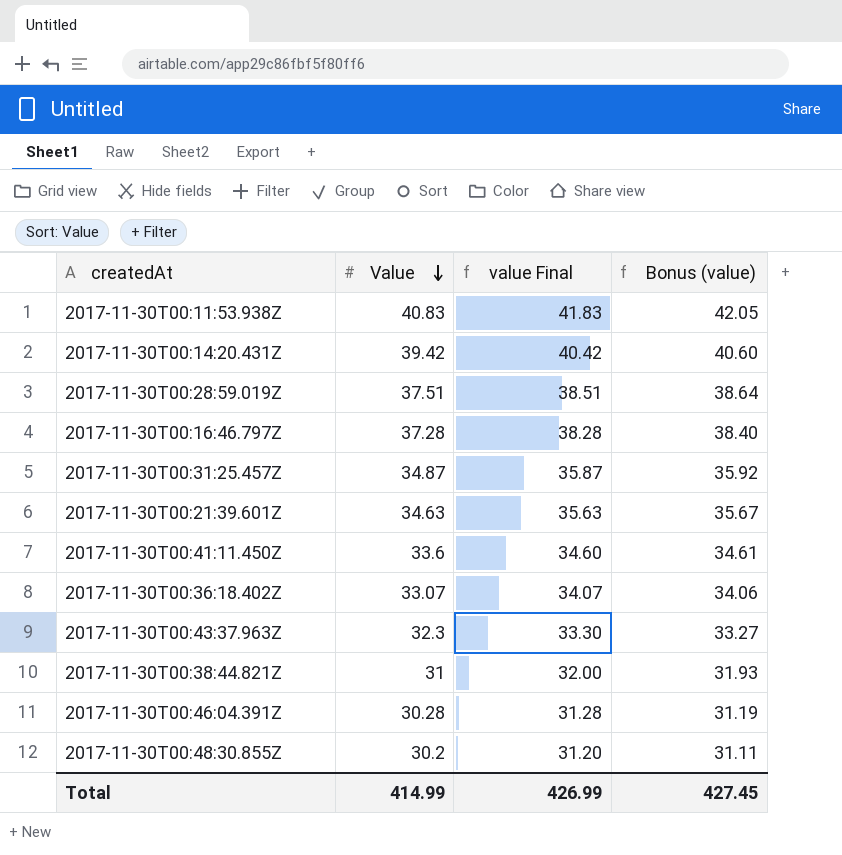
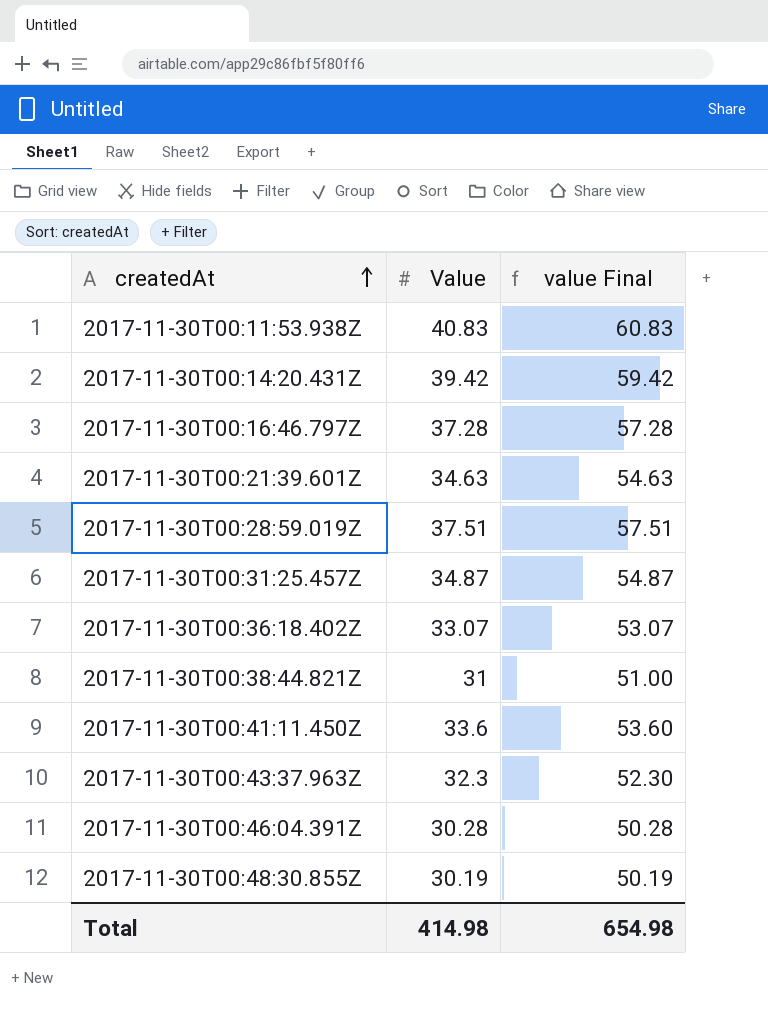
row order: Value descending -> createdAt ascending
column Bonus (value) | formula: [Value] * 1.03 -> none
column value Final | formula: [Value] + 1 -> [Value] + 20
2017-11-30T00:48:30.855Z | Value: 30.2 -> 30.19
Total | Value: 414.99 -> 414.98
Total | value Final: 426.99 -> 654.98

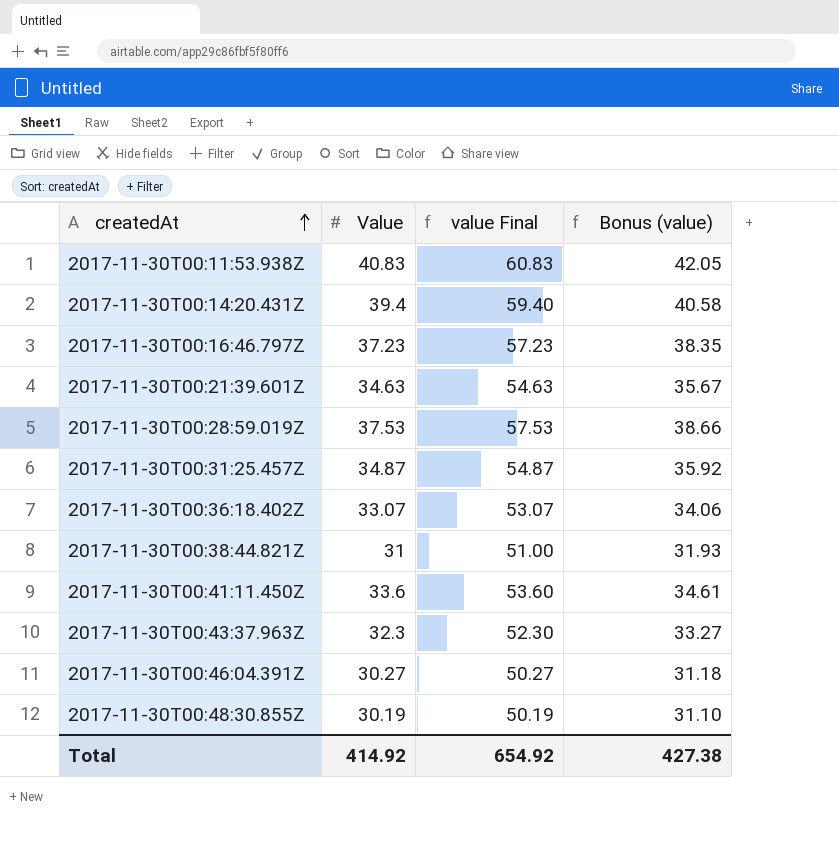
column Bonus (value) | formula: none -> [Value] * 1.03
2017-11-30T00:14:20.431Z | Value: 39.42 -> 39.4
2017-11-30T00:14:20.431Z | value Final: 59.42 -> 59.40
2017-11-30T00:16:46.797Z | Value: 37.28 -> 37.23
2017-11-30T00:16:46.797Z | value Final: 57.28 -> 57.23
2017-11-30T00:28:59.019Z | Value: 37.51 -> 37.53
2017-11-30T00:28:59.019Z | value Final: 57.51 -> 57.53
2017-11-30T00:46:04.391Z | Value: 30.28 -> 30.27
2017-11-30T00:46:04.391Z | value Final: 50.28 -> 50.27
Total | Value: 414.98 -> 414.92
Total | value Final: 654.98 -> 654.92

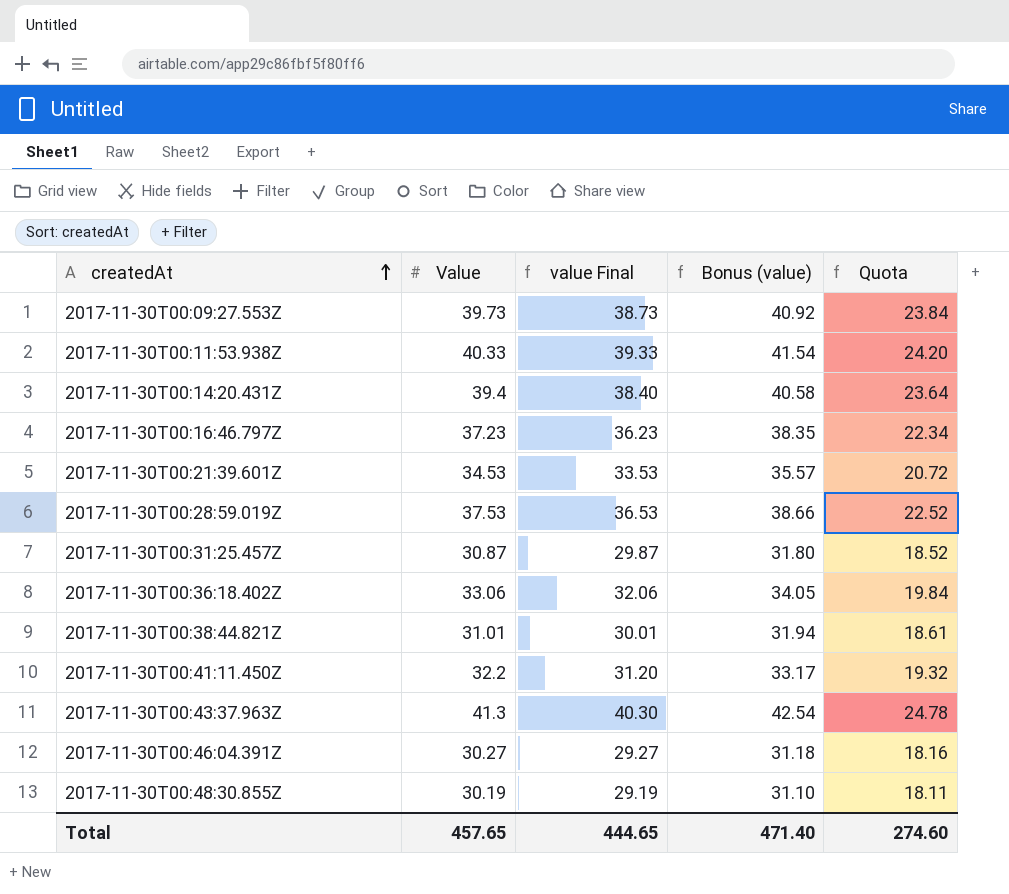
column value Final | formula: [Value] + 20 -> [Value] - 1
column Quota | formula: none -> [Value] * 0.6
row 2017-11-30T00:09:27.553Z: none -> 39.73 | 38.73 | 40.92 | 23.84
2017-11-30T00:11:53.938Z | Value: 40.83 -> 40.33
2017-11-30T00:11:53.938Z | Bonus (value): 42.05 -> 41.54
2017-11-30T00:21:39.601Z | Value: 34.63 -> 34.53
2017-11-30T00:21:39.601Z | Bonus (value): 35.67 -> 35.57
2017-11-30T00:31:25.457Z | Value: 34.87 -> 30.87
2017-11-30T00:31:25.457Z | Bonus (value): 35.92 -> 31.80
2017-11-30T00:36:18.402Z | Value: 33.07 -> 33.06
2017-11-30T00:36:18.402Z | Bonus (value): 34.06 -> 34.05
2017-11-30T00:38:44.821Z | Value: 31 -> 31.01
2017-11-30T00:38:44.821Z | Bonus (value): 31.93 -> 31.94
2017-11-30T00:41:11.450Z | Value: 33.6 -> 32.2
2017-11-30T00:41:11.450Z | Bonus (value): 34.61 -> 33.17
2017-11-30T00:43:37.963Z | Value: 32.3 -> 41.3
2017-11-30T00:43:37.963Z | Bonus (value): 33.27 -> 42.54
Total | Value: 414.92 -> 457.65
Total | value Final: 654.92 -> 444.65
Total | Bonus (value): 427.38 -> 471.40

